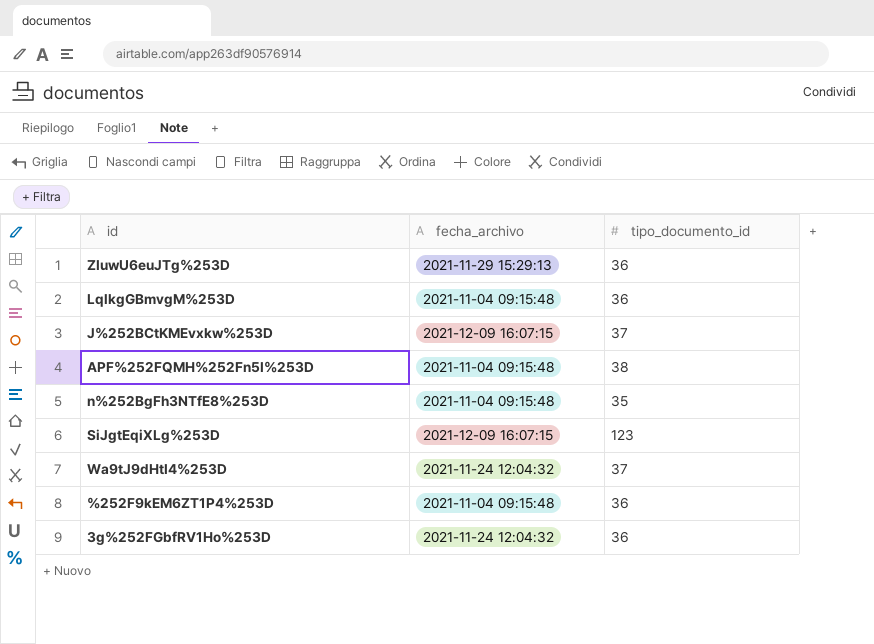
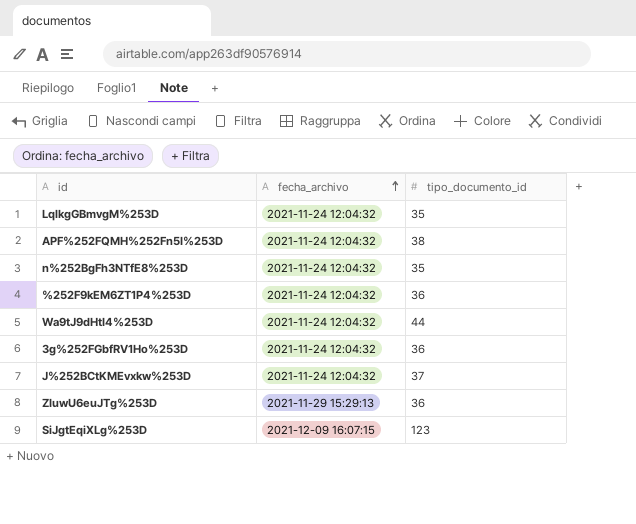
row order: none -> fecha_archivo ascending
LqlkgGBmvgM%253D | fecha_archivo: 2021-11-04 09:15:48 -> 2021-11-24 12:04:32
LqlkgGBmvgM%253D | tipo_documento_id: 36 -> 35
APF%252FQMH%252Fn5I%253D | fecha_archivo: 2021-11-04 09:15:48 -> 2021-11-24 12:04:32
n%252BgFh3NTfE8%253D | fecha_archivo: 2021-11-04 09:15:48 -> 2021-11-24 12:04:32
%252F9kEM6ZT1P4%253D | fecha_archivo: 2021-11-04 09:15:48 -> 2021-11-24 12:04:32
Wa9tJ9dHtI4%253D | tipo_documento_id: 37 -> 44
J%252BCtKMEvxkw%253D | fecha_archivo: 2021-12-09 16:07:15 -> 2021-11-24 12:04:32

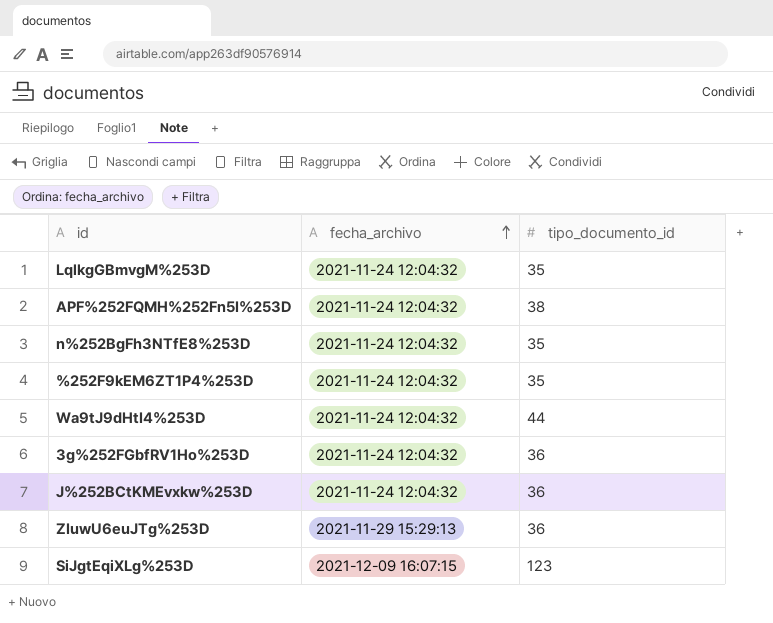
%252F9kEM6ZT1P4%253D | tipo_documento_id: 36 -> 35
J%252BCtKMEvxkw%253D | tipo_documento_id: 37 -> 36

